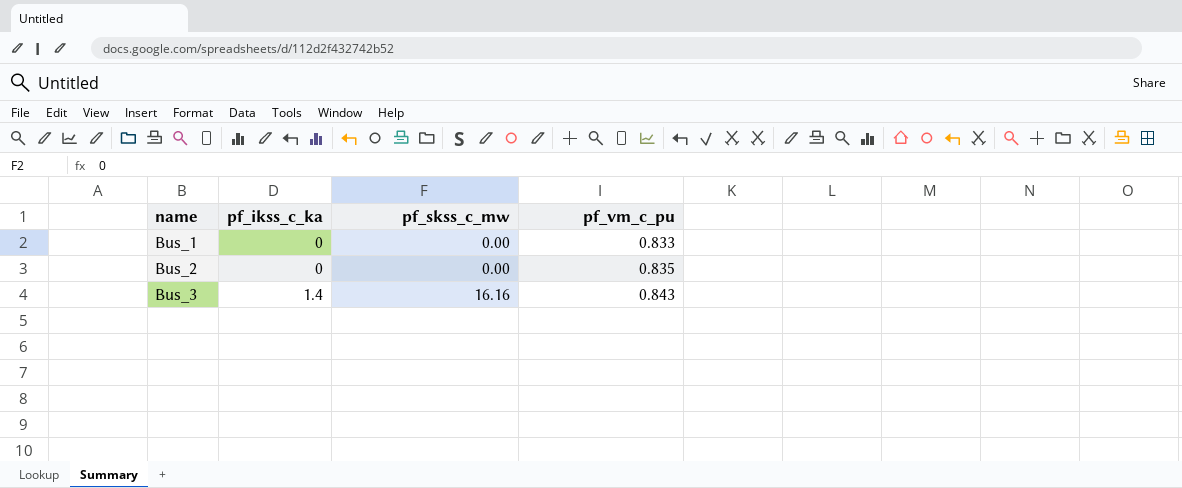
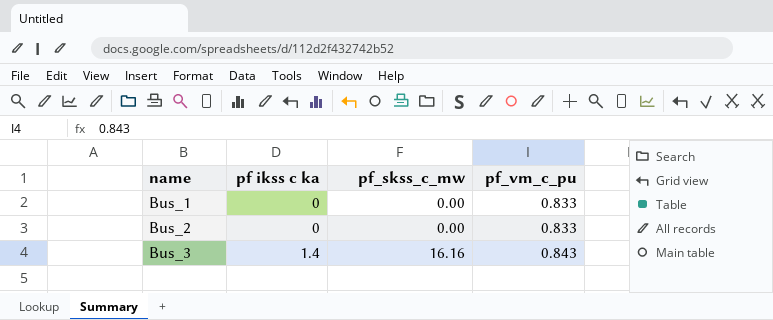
column name: pf_ikss_c_ka -> pf ikss c ka
Bus_2 | pf_vm_c_pu: 0.835 -> 0.833

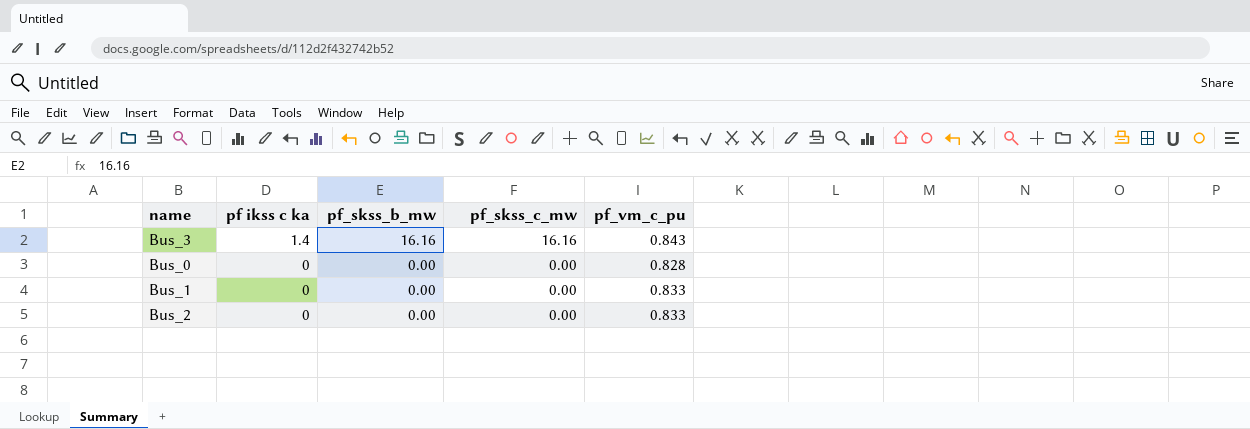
row order: name ascending -> pf ikss c ka descending
column pf_skss_b_mw | position: none -> 3
row Bus_0: none -> 0 | 0.00 | 0.00 | 0.828

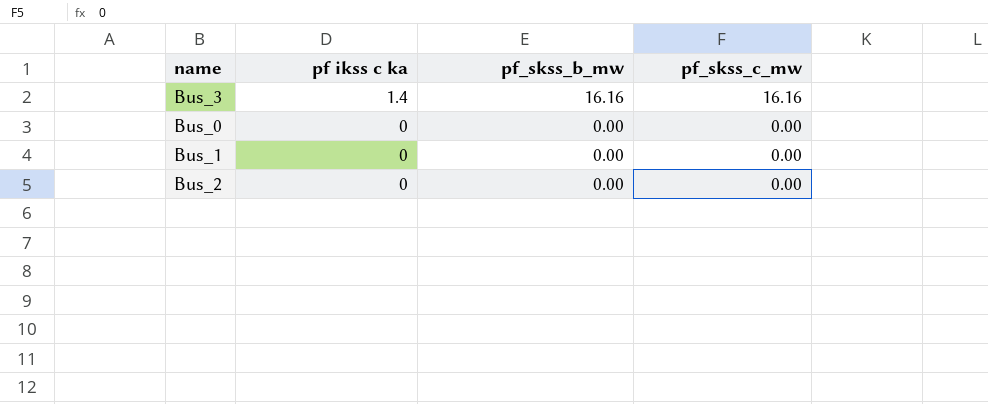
column pf_vm_c_pu | position: 5 -> none

